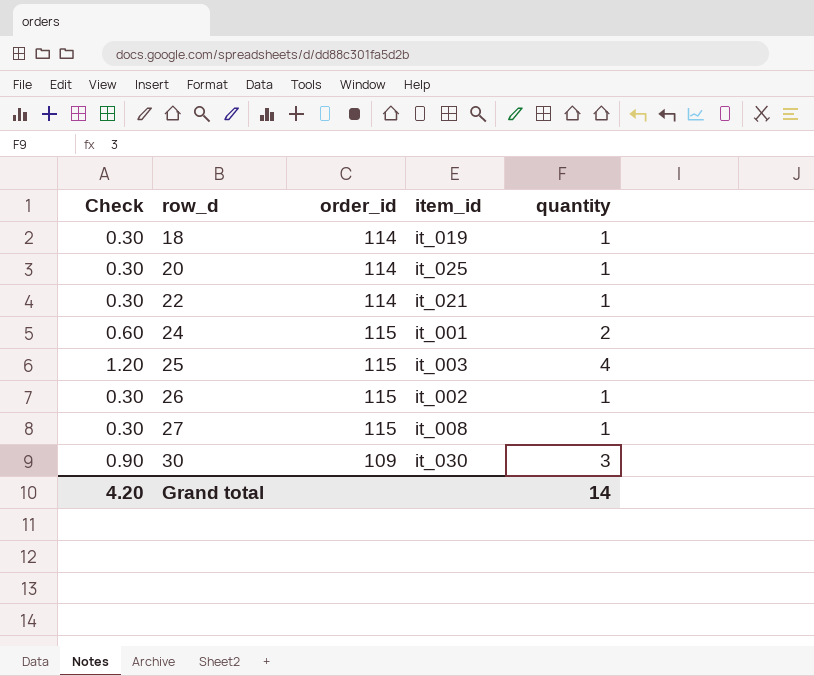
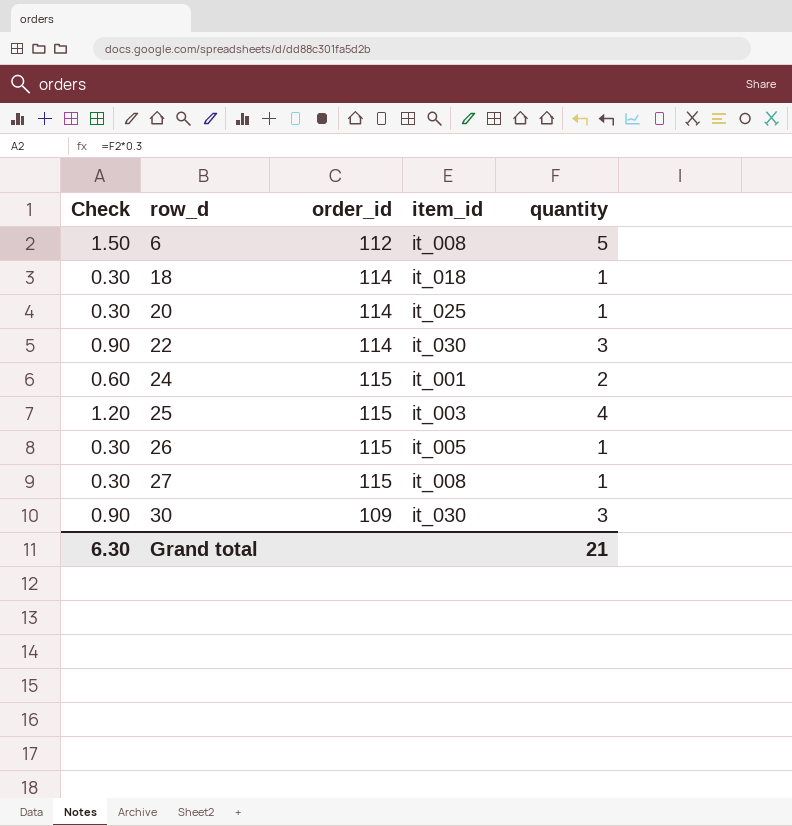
row 6: none -> 1.50 | 112 | it_008 | 5
18 | item_id: it_019 -> it_018
22 | Check: 0.30 -> 0.90
22 | item_id: it_021 -> it_030
22 | quantity: 1 -> 3
26 | item_id: it_002 -> it_005
Grand total | Check: 4.20 -> 6.30
Grand total | quantity: 14 -> 21

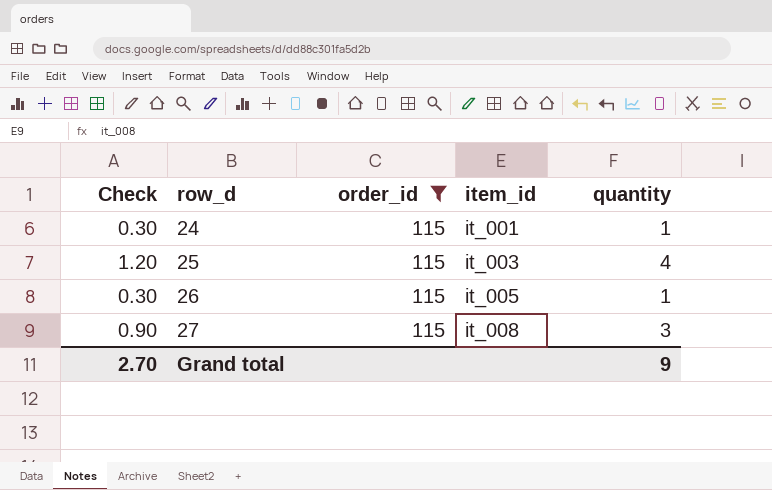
filter: none -> order_id = 115
24 | Check: 0.60 -> 0.30
24 | quantity: 2 -> 1
27 | Check: 0.30 -> 0.90
27 | quantity: 1 -> 3
Grand total | Check: 6.30 -> 2.70
Grand total | quantity: 21 -> 9

